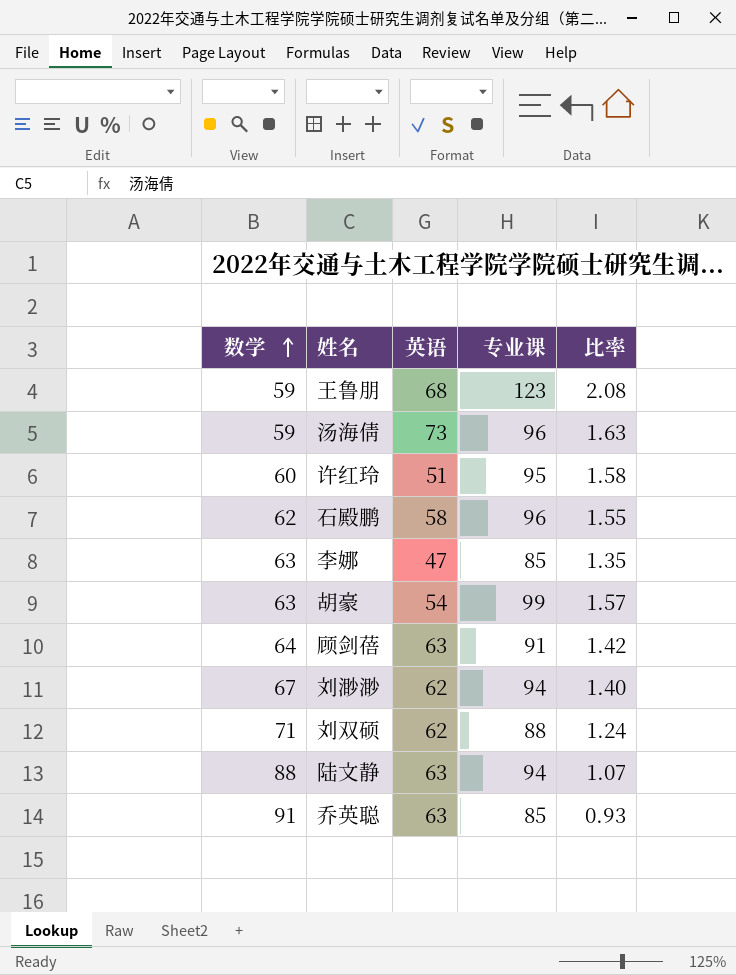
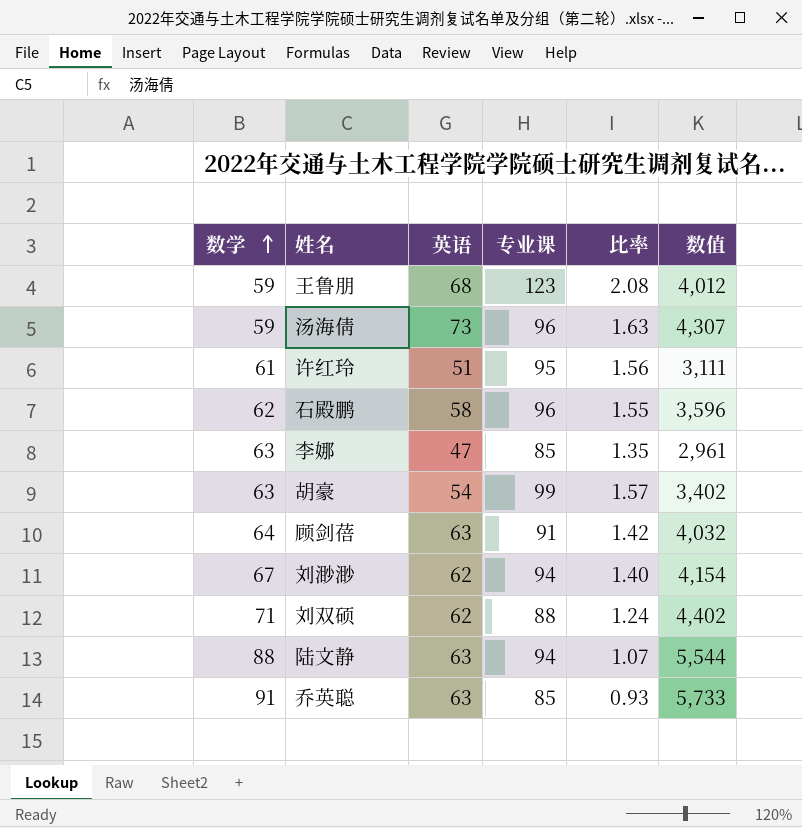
column 数值 | formula: none -> [数学] * [英语]
许红玲 | 数学: 60 -> 61
许红玲 | 比率: 1.58 -> 1.56

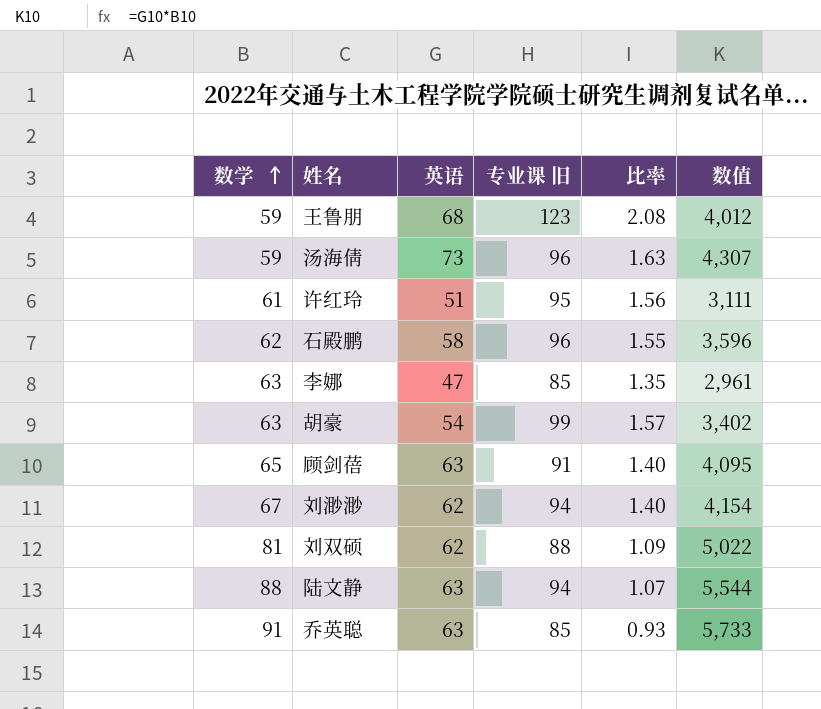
column name: 专业课 -> 专业课 旧
顾剑蓓 | 数学: 64 -> 65
顾剑蓓 | 比率: 1.42 -> 1.40
顾剑蓓 | 数值: 4,032 -> 4,095
刘双硕 | 数学: 71 -> 81
刘双硕 | 比率: 1.24 -> 1.09
刘双硕 | 数值: 4,402 -> 5,022

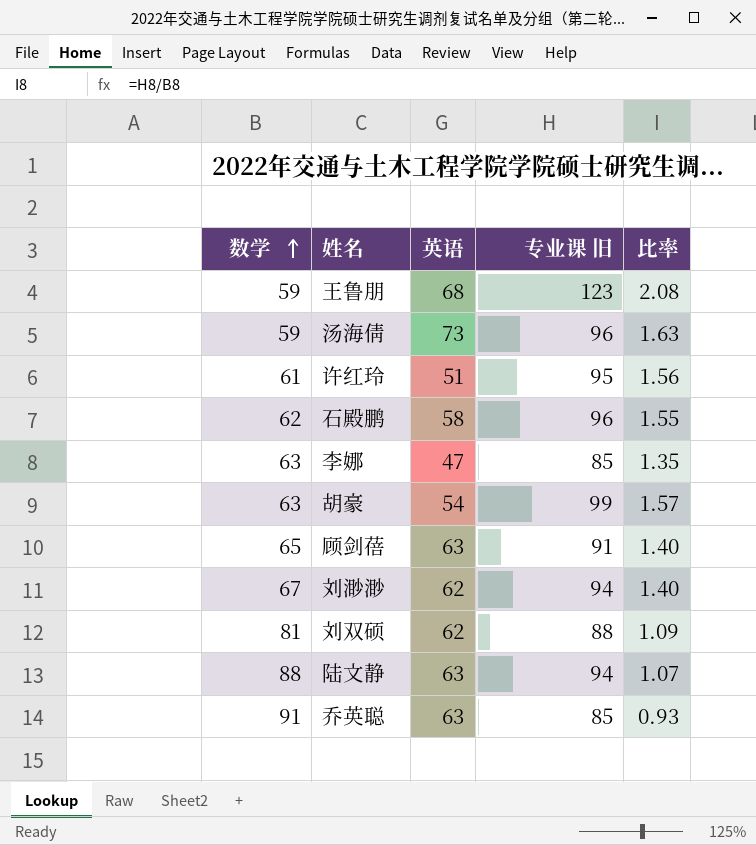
column 数值 | formula: [数学] * [英语] -> none

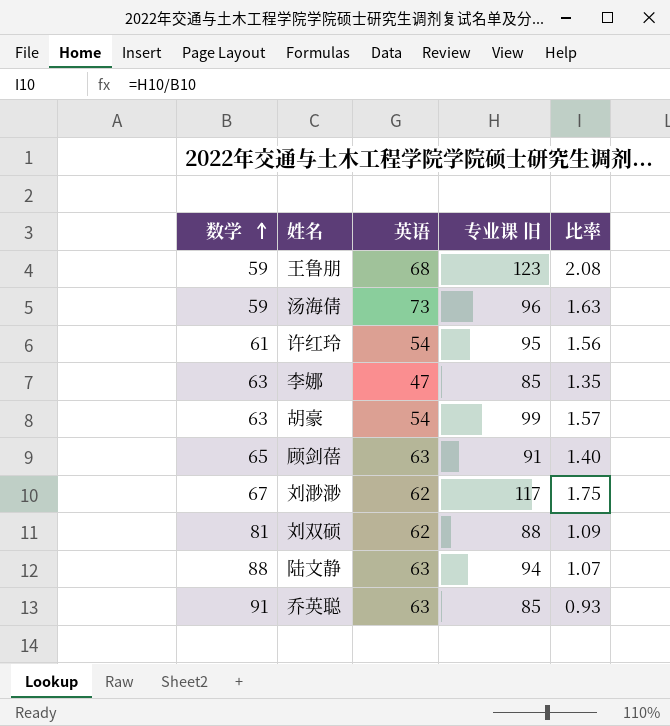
row 石殿鹏: 62 | 58 | 96 | 1.55 -> none
许红玲 | 英语: 51 -> 54
刘渺渺 | 专业课 旧: 94 -> 117
刘渺渺 | 比率: 1.40 -> 1.75

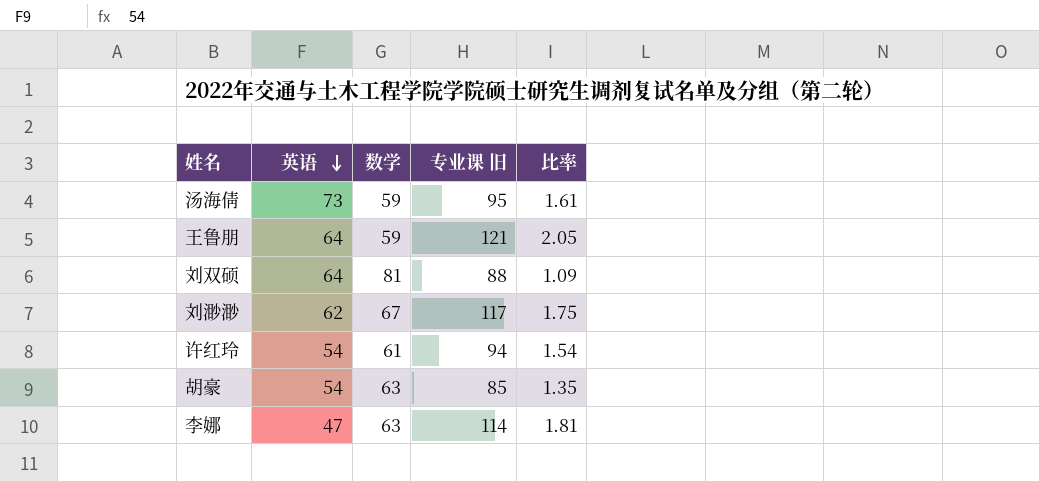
row order: 数学 ascending -> 英语 descending
column 数学 | position: 1 -> 3
row 顾剑蓓: 65 | 63 | 91 | 1.40 -> none
row 陆文静: 88 | 63 | 94 | 1.07 -> none
row 乔英聪: 91 | 63 | 85 | 0.93 -> none
汤海倩 | 专业课 旧: 96 -> 95
汤海倩 | 比率: 1.63 -> 1.61
王鲁朋 | 英语: 68 -> 64
王鲁朋 | 专业课 旧: 123 -> 121
王鲁朋 | 比率: 2.08 -> 2.05
刘双硕 | 英语: 62 -> 64
许红玲 | 专业课 旧: 95 -> 94
许红玲 | 比率: 1.56 -> 1.54
胡豪 | 专业课 旧: 99 -> 85
胡豪 | 比率: 1.57 -> 1.35
李娜 | 专业课 旧: 85 -> 114
李娜 | 比率: 1.35 -> 1.81

